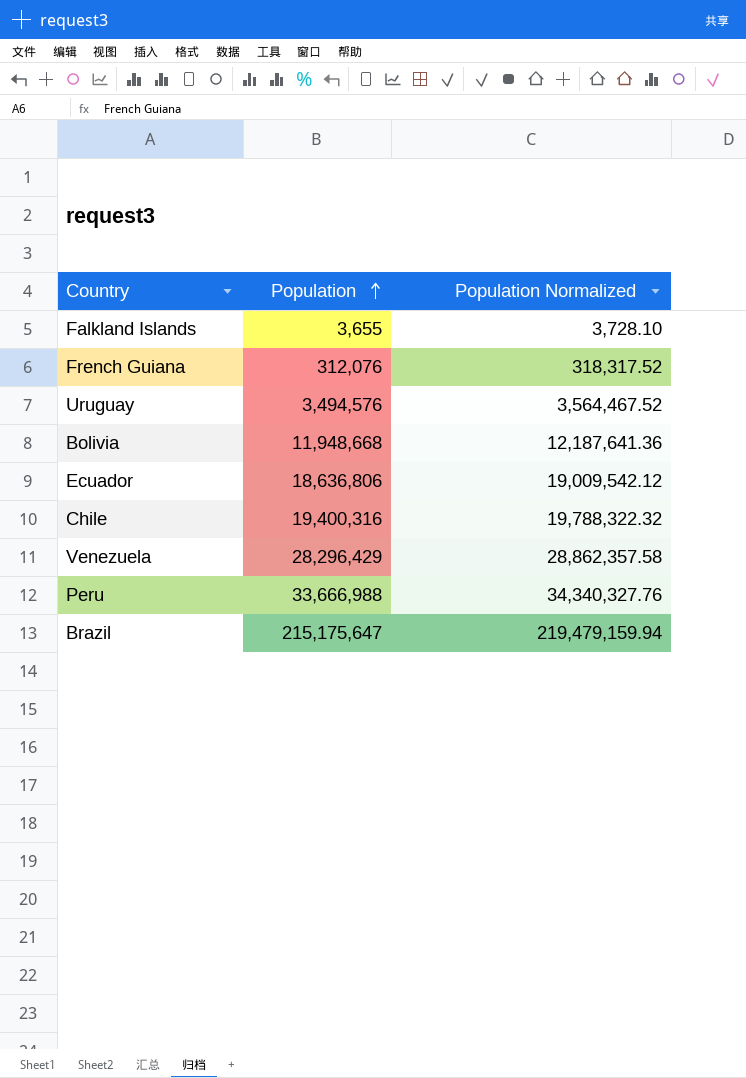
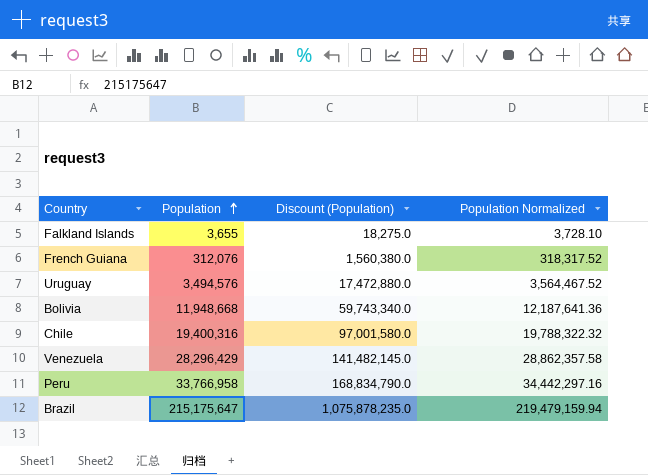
column Discount (Population) | formula: none -> [Population] * 5
row Ecuador: 18,636,806 | 19,009,542.12 -> none
Peru | Population: 33,666,988 -> 33,766,958
Peru | Population Normalized: 34,340,327.76 -> 34,442,297.16

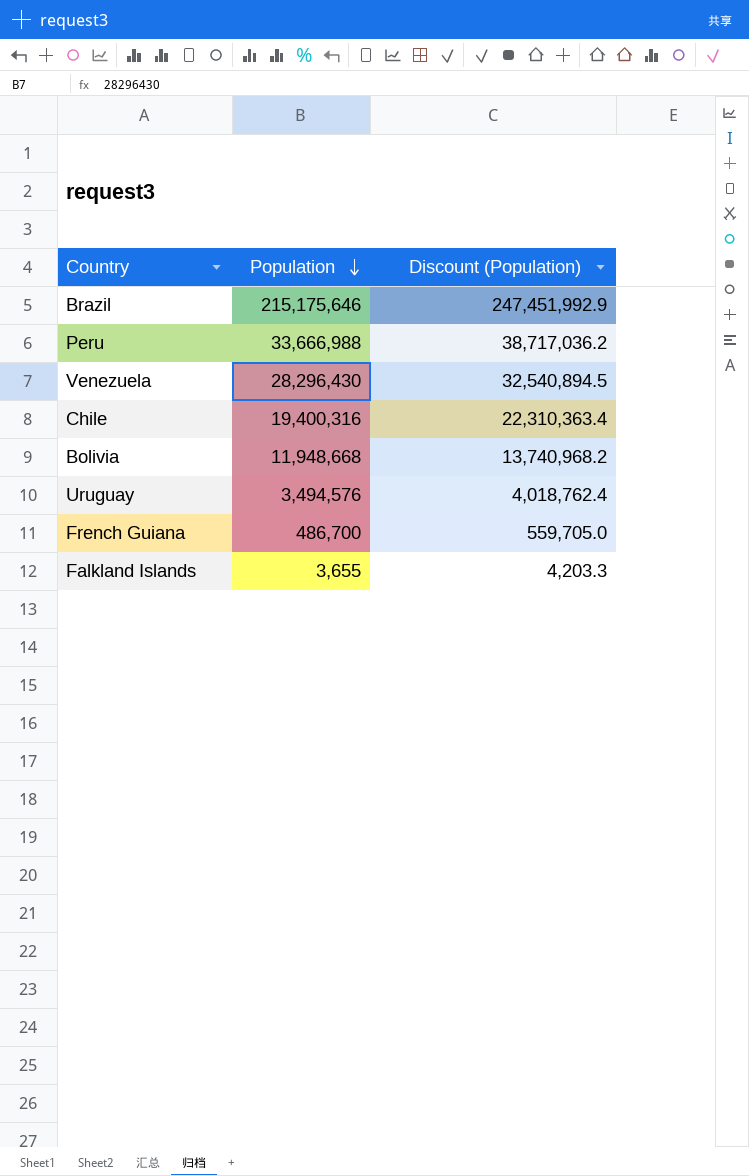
row order: Population ascending -> Population descending
column Population Normalized | formula: [Population] * 1.02 -> none
column Discount (Population) | formula: [Population] * 5 -> [Population] * 1.15
Brazil | Population: 215,175,647 -> 215,175,646
Peru | Population: 33,766,958 -> 33,666,988
Venezuela | Population: 28,296,429 -> 28,296,430
French Guiana | Population: 312,076 -> 486,700

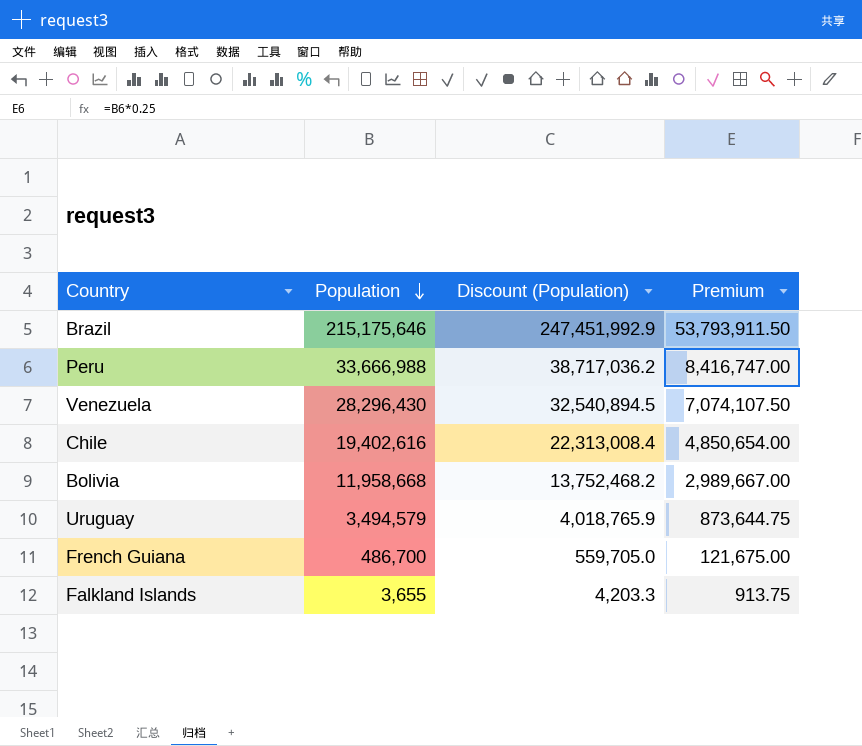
column Premium | formula: none -> [Population] * 0.25
Chile | Population: 19,400,316 -> 19,402,616
Chile | Discount (Population): 22,310,363.4 -> 22,313,008.4
Bolivia | Population: 11,948,668 -> 11,958,668
Bolivia | Discount (Population): 13,740,968.2 -> 13,752,468.2
Uruguay | Population: 3,494,576 -> 3,494,579
Uruguay | Discount (Population): 4,018,762.4 -> 4,018,765.9

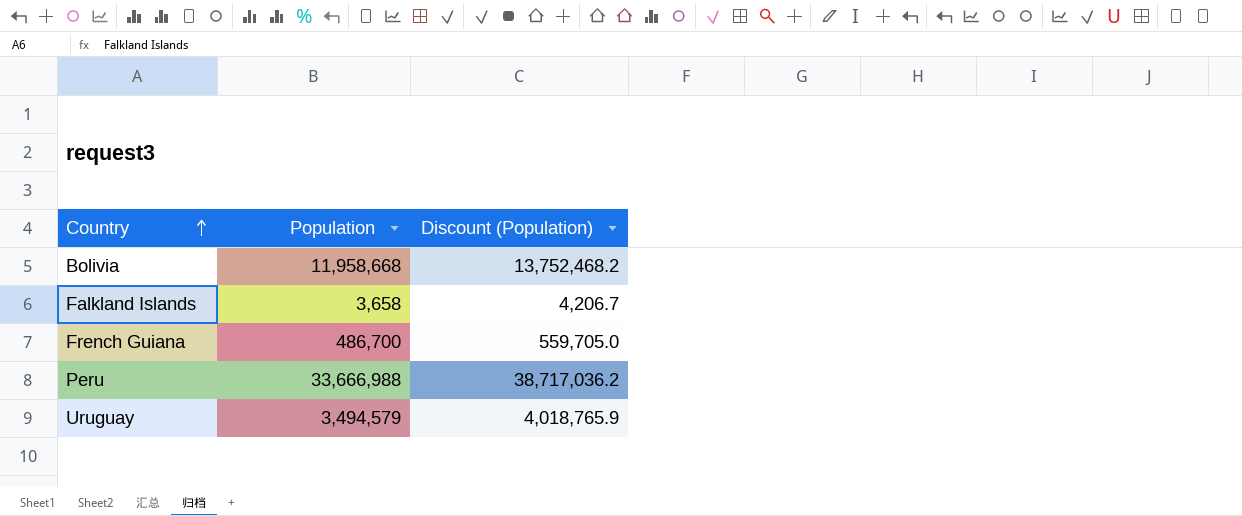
row order: Population descending -> Country ascending
column Premium | formula: [Population] * 0.25 -> none
row Brazil: 215,175,646 | 247,451,992.9 | 53,793,911.50 -> none
row Venezuela: 28,296,430 | 32,540,894.5 | 7,074,107.50 -> none
row Chile: 19,402,616 | 22,313,008.4 | 4,850,654.00 -> none
Falkland Islands | Population: 3,655 -> 3,658
Falkland Islands | Discount (Population): 4,203.3 -> 4,206.7

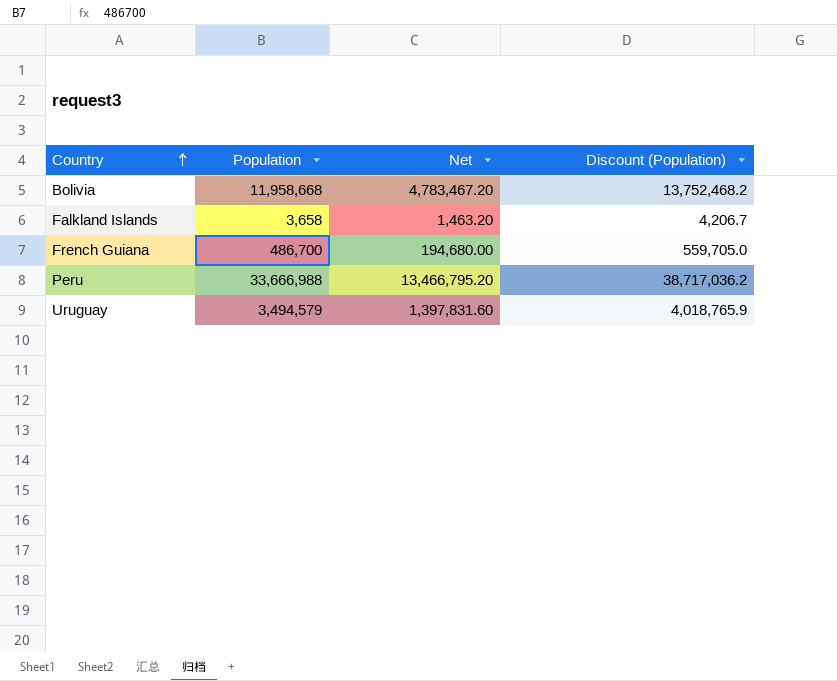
column Net | formula: none -> [Population] * 0.4

